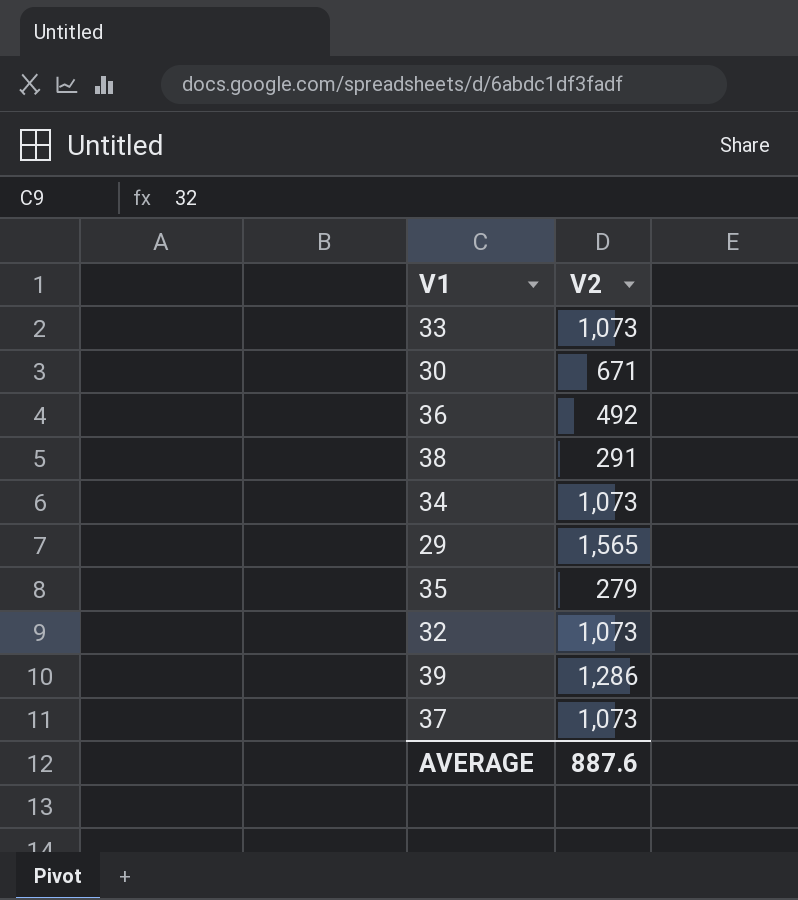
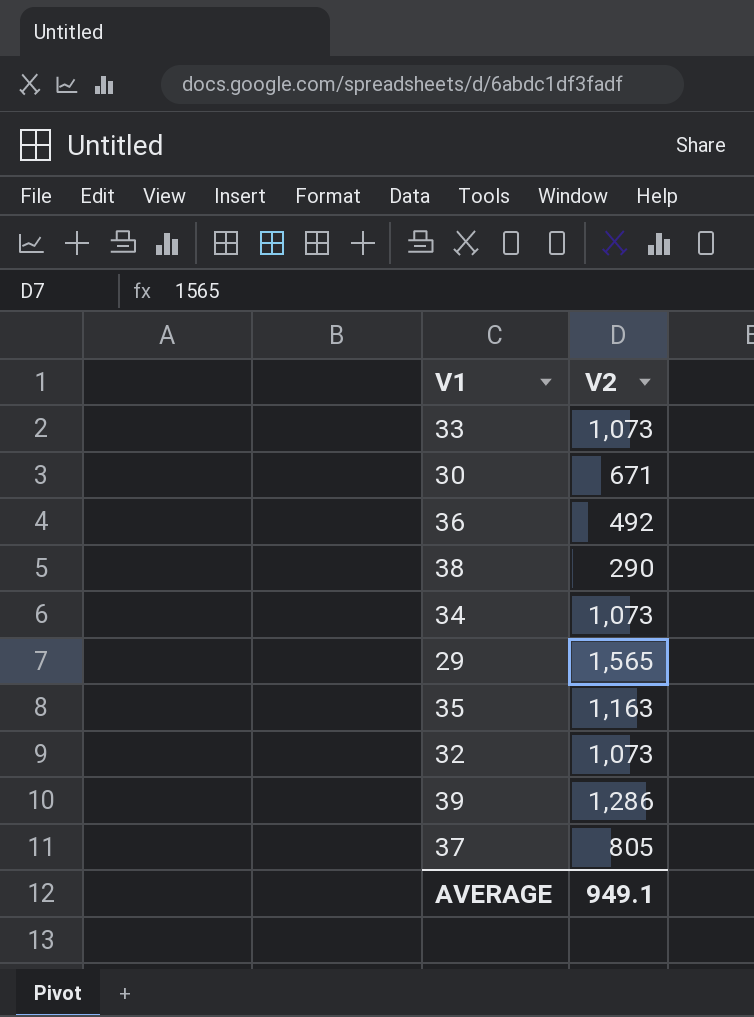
38 | V2: 291 -> 290
35 | V2: 279 -> 1,163
37 | V2: 1,073 -> 805
AVERAGE | V2: 887.6 -> 949.1

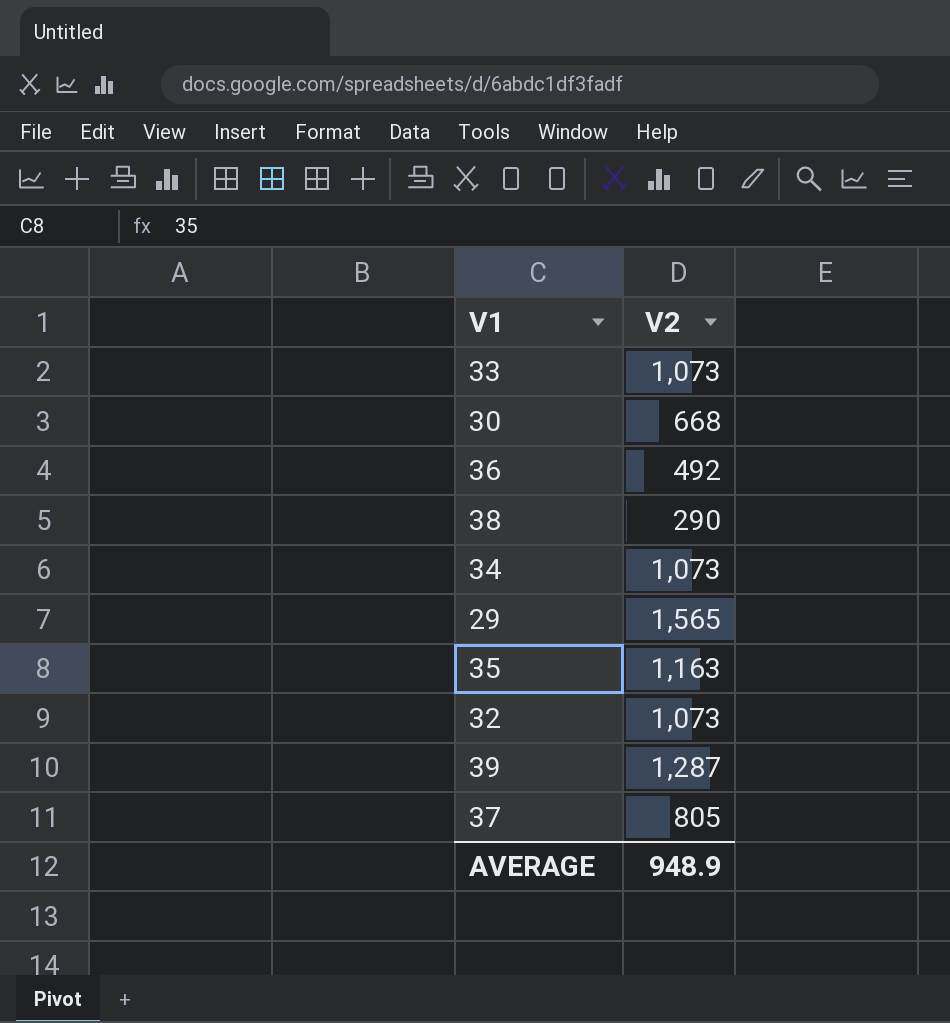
30 | V2: 671 -> 668
39 | V2: 1,286 -> 1,287
AVERAGE | V2: 949.1 -> 948.9

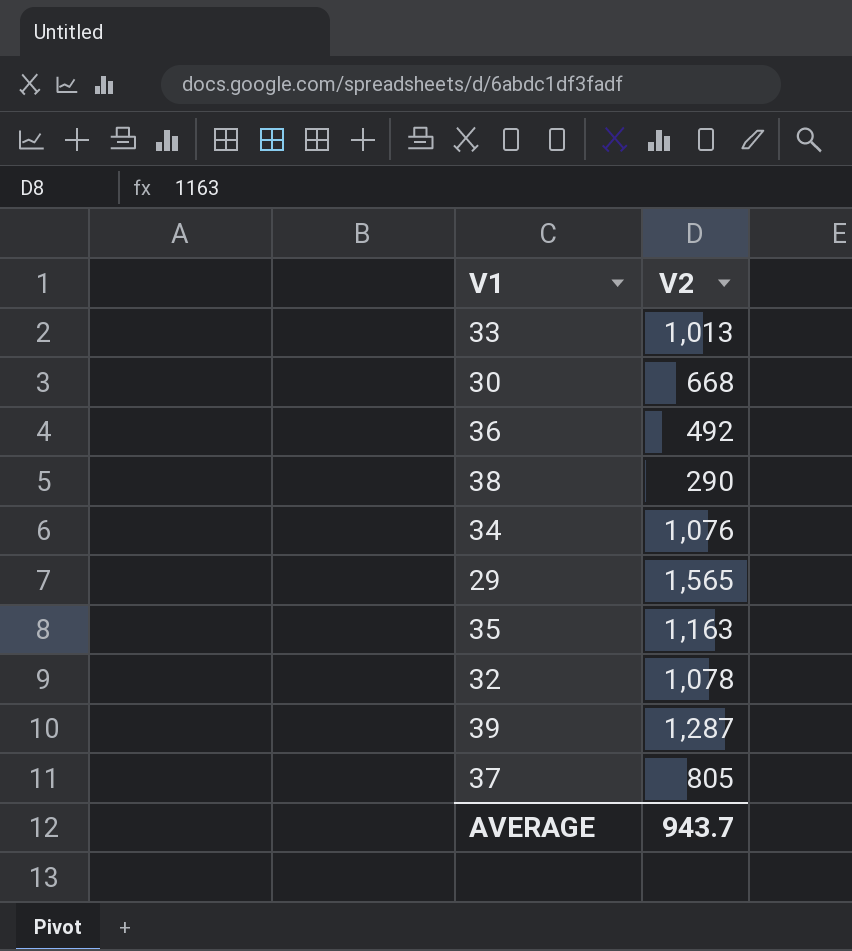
33 | V2: 1,073 -> 1,013
34 | V2: 1,073 -> 1,076
32 | V2: 1,073 -> 1,078
AVERAGE | V2: 948.9 -> 943.7

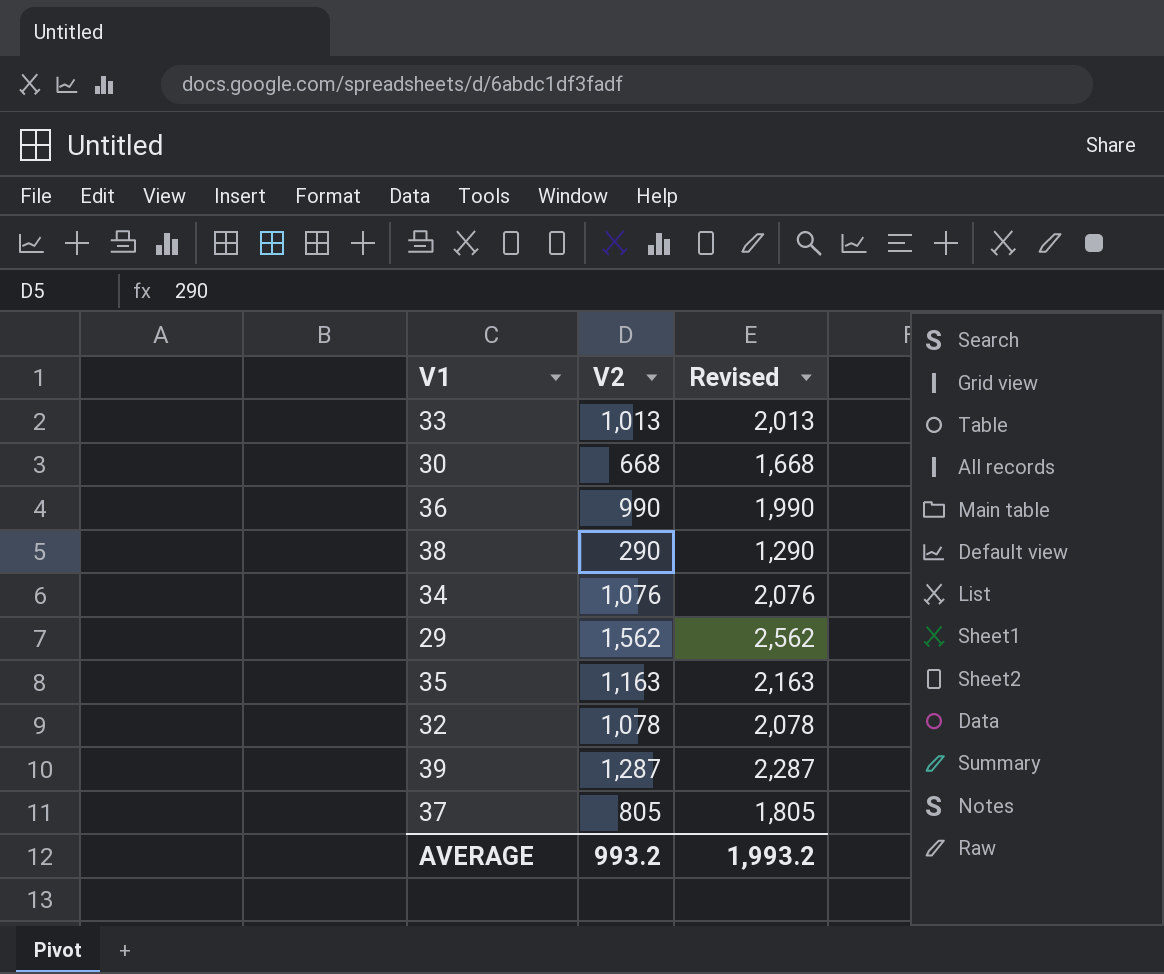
column Revised | formula: none -> [V2] + 1000
36 | V2: 492 -> 990
29 | V2: 1,565 -> 1,562
AVERAGE | V2: 943.7 -> 993.2

